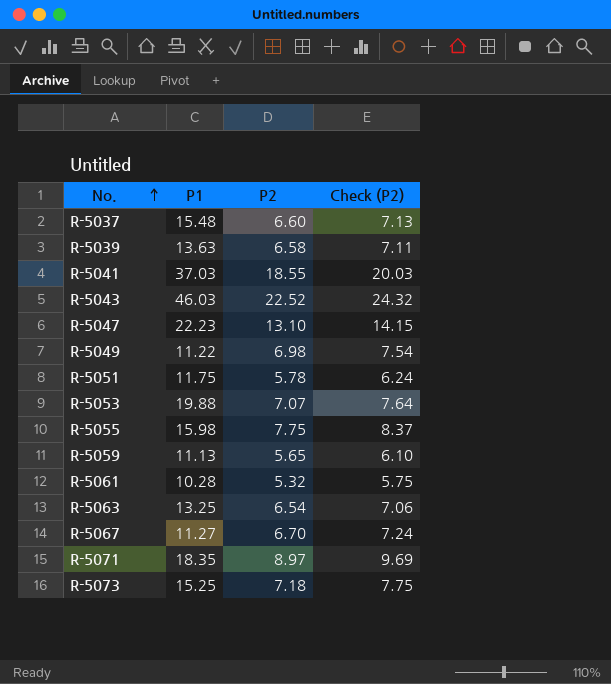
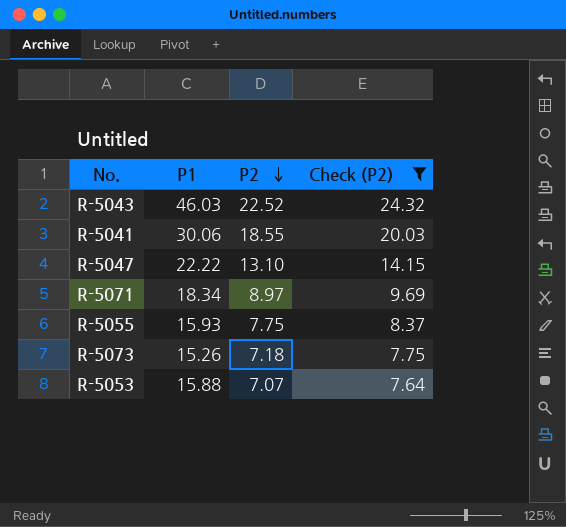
filter: none -> Check (P2) >= 7.64
row order: No. ascending -> P2 descending
R-5041 | P1: 37.03 -> 30.06
R-5047 | P1: 22.23 -> 22.22
R-5071 | P1: 18.35 -> 18.34
R-5055 | P1: 15.98 -> 15.93
R-5073 | P1: 15.25 -> 15.26
R-5053 | P1: 19.88 -> 15.88

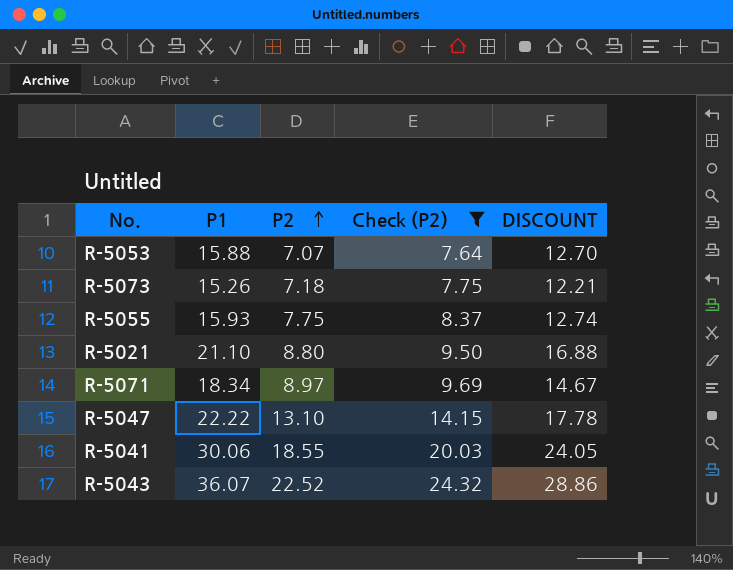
row order: P2 descending -> P2 ascending
column DISCOUNT | formula: none -> [P1] * 0.8
row R-5021: none -> 21.10 | 8.80 | 9.50 | 16.88
R-5043 | P1: 46.03 -> 36.07

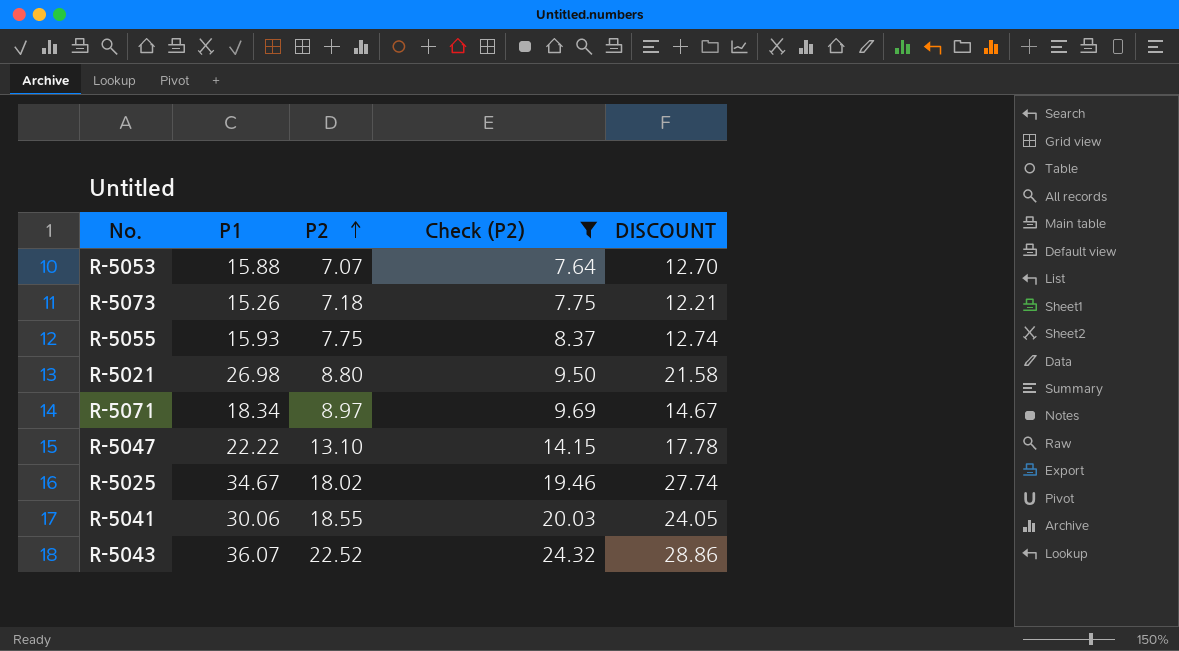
R-5021 | P1: 21.10 -> 26.98
R-5021 | DISCOUNT: 16.88 -> 21.58
row R-5025: none -> 34.67 | 18.02 | 19.46 | 27.74

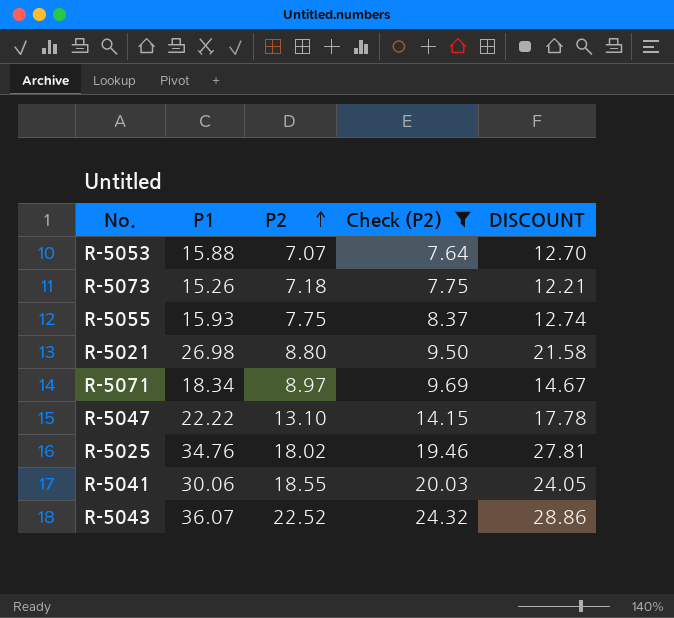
R-5025 | P1: 34.67 -> 34.76
R-5025 | DISCOUNT: 27.74 -> 27.81

